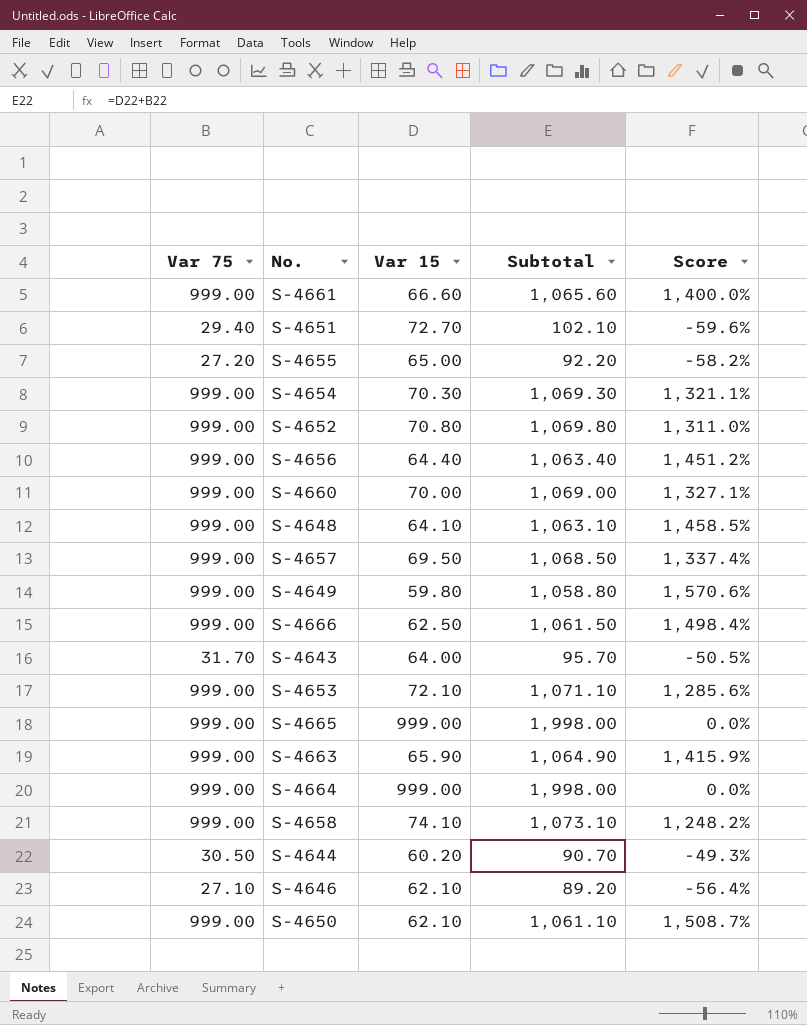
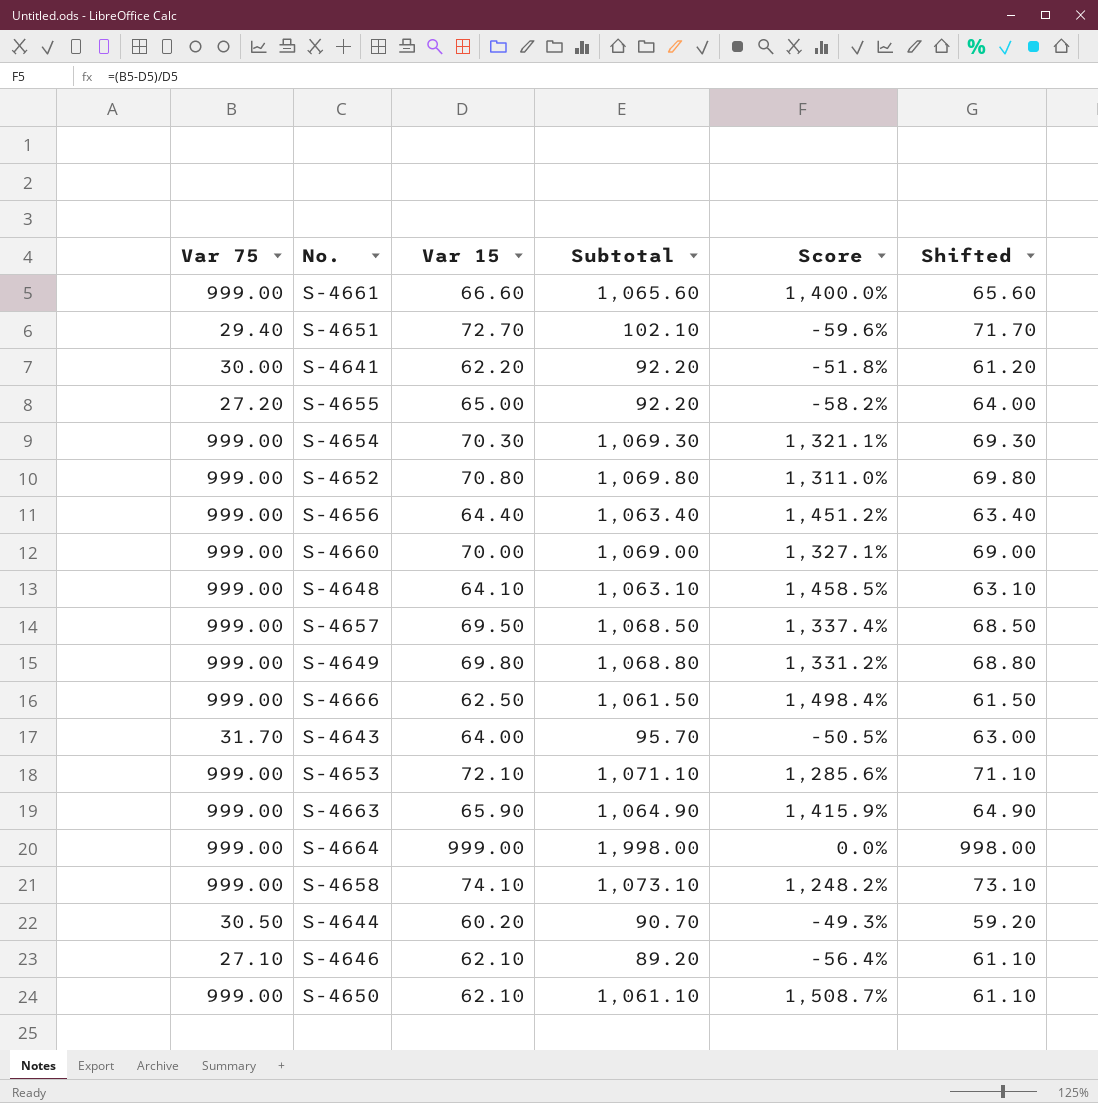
column Shifted | formula: none -> [Var 15] - 1
row S-4665: 999.00 | 999.00 | 1,998.00 | 0.0% -> none
row S-4641: none -> 30.00 | 62.20 | 92.20 | -51.8% | 61.20
S-4649 | Var 15: 59.80 -> 69.80
S-4649 | Subtotal: 1,058.80 -> 1,068.80
S-4649 | Score: 1,570.6% -> 1,331.2%

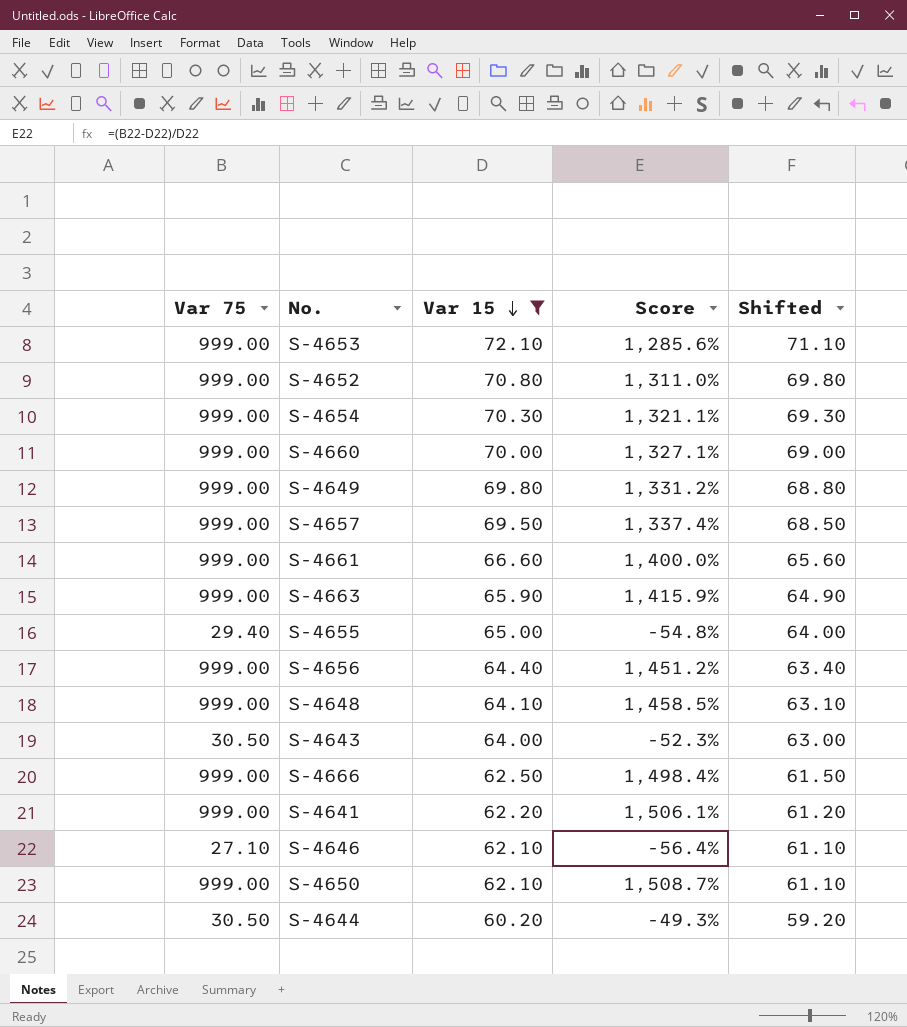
filter: none -> Var 15 <= 72.10
row order: none -> Var 15 descending
column Subtotal | formula: [Var 75] + [Var 15] -> none
S-4655 | Var 75: 27.20 -> 29.40
S-4655 | Score: -58.2% -> -54.8%
S-4643 | Var 75: 31.70 -> 30.50
S-4643 | Score: -50.5% -> -52.3%
S-4641 | Var 75: 30.00 -> 999.00
S-4641 | Score: -51.8% -> 1,506.1%

